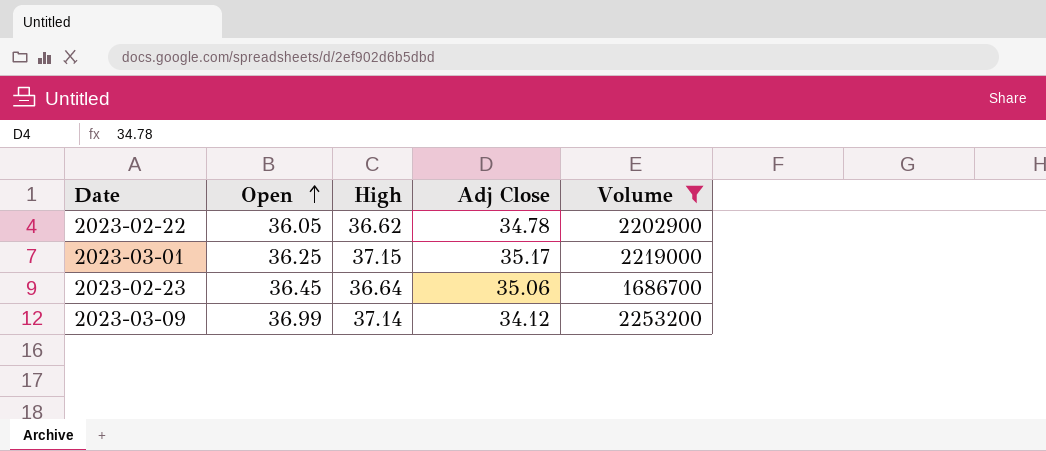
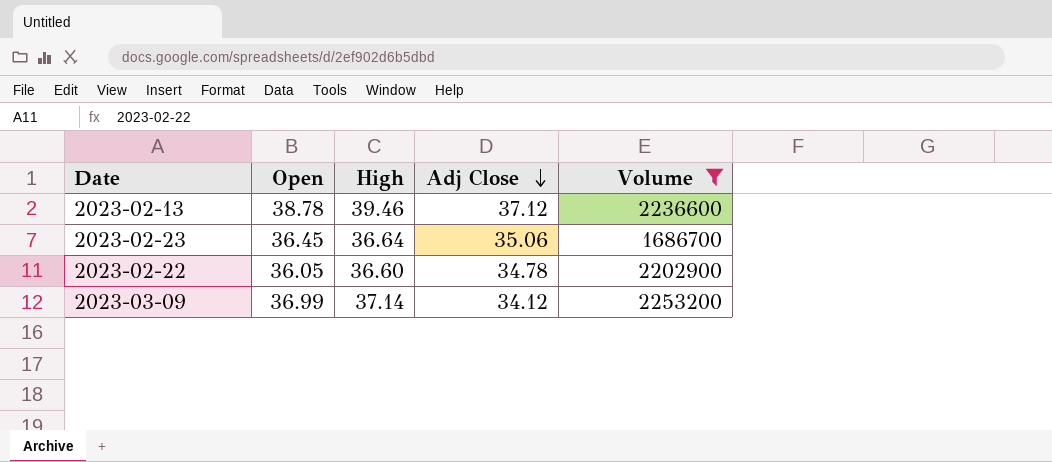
row order: Open ascending -> Adj Close descending
row 2023-03-01: 36.25 | 37.15 | 35.17 | 2219000 -> none
row 2023-02-13: none -> 38.78 | 39.46 | 37.12 | 2236600
2023-02-22 | High: 36.62 -> 36.60

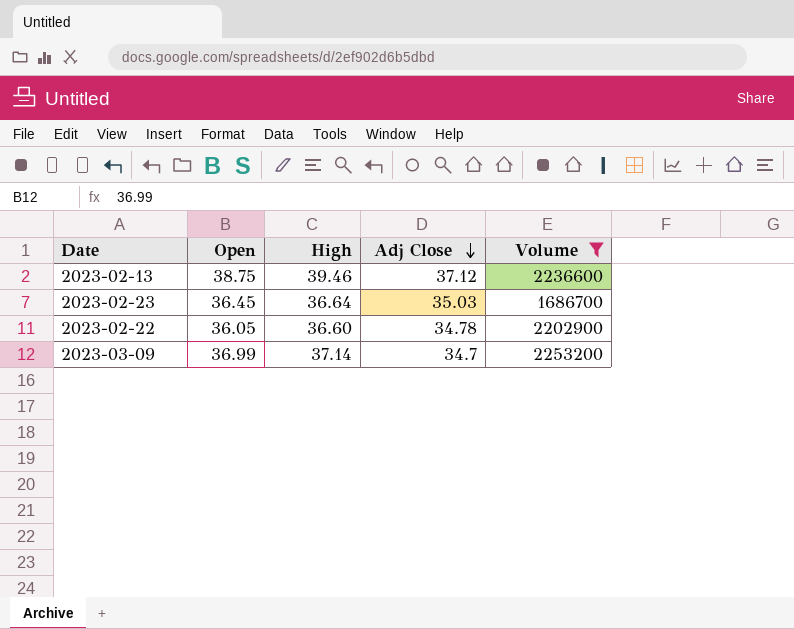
2023-02-13 | Open: 38.78 -> 38.75
2023-02-23 | Adj Close: 35.06 -> 35.03
2023-03-09 | Adj Close: 34.12 -> 34.7

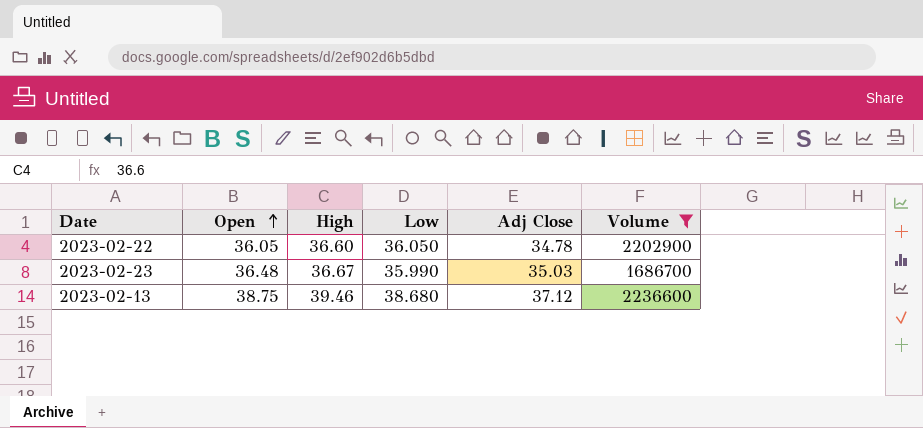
row order: Adj Close descending -> Open ascending
column Low | position: none -> 4
row 2023-03-09: 36.99 | 37.14 | 34.7 | 2253200 -> none
2023-02-23 | Open: 36.45 -> 36.48
2023-02-23 | High: 36.64 -> 36.67

